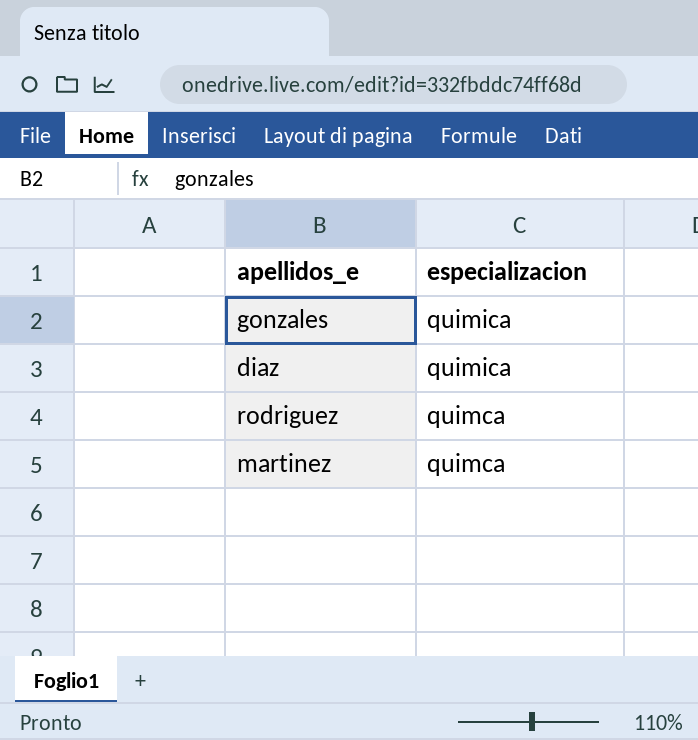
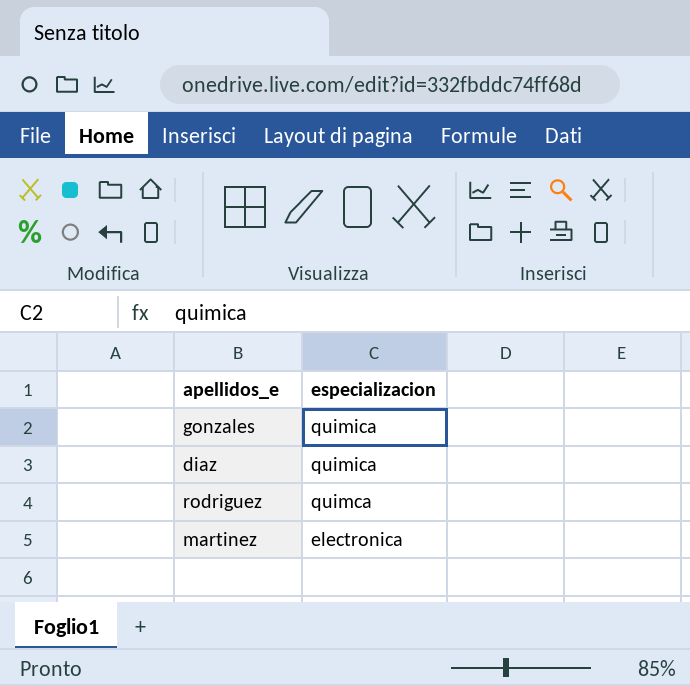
martinez | especializacion: quimca -> electronica

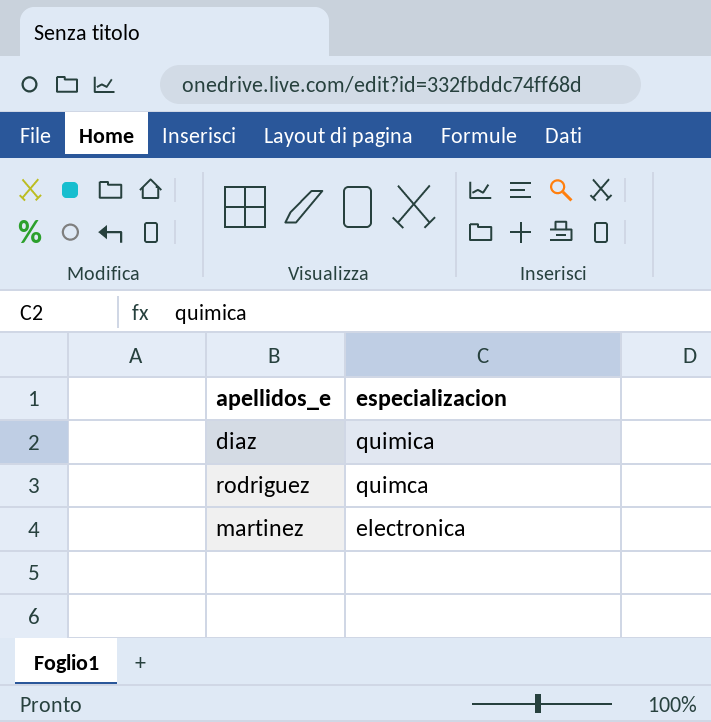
row gonzales: quimica -> none

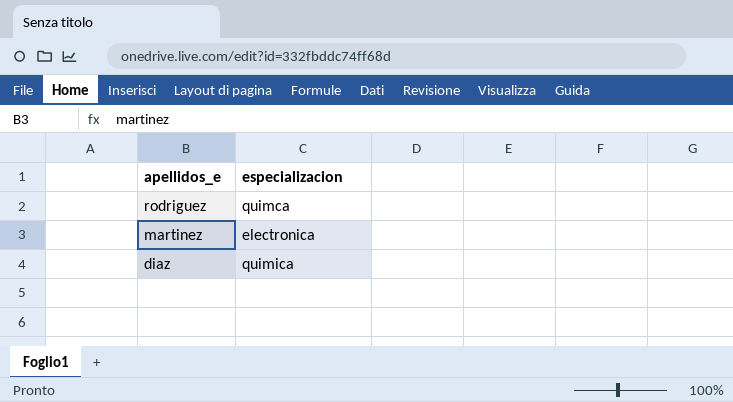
row order: especializacion descending -> apellidos_e descending

